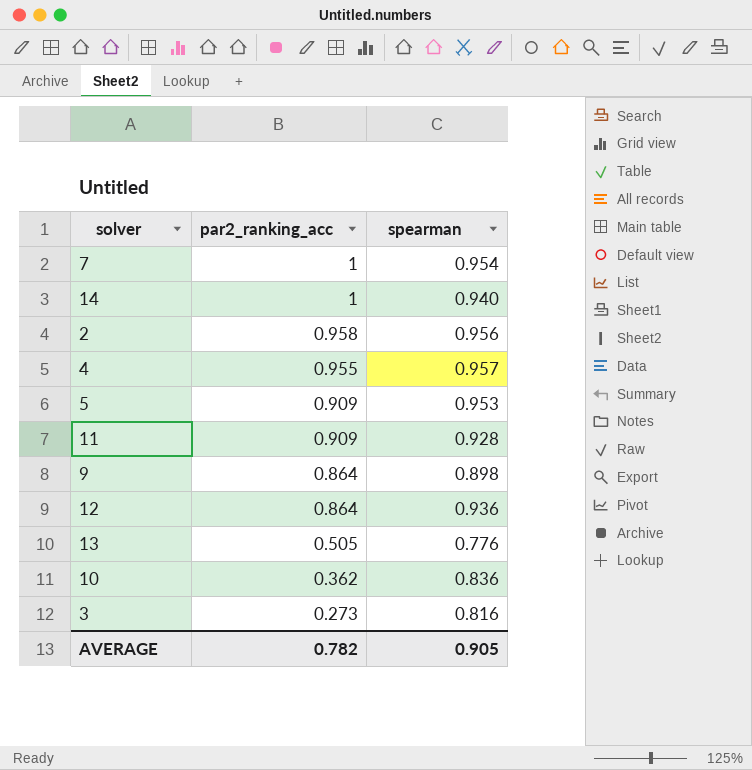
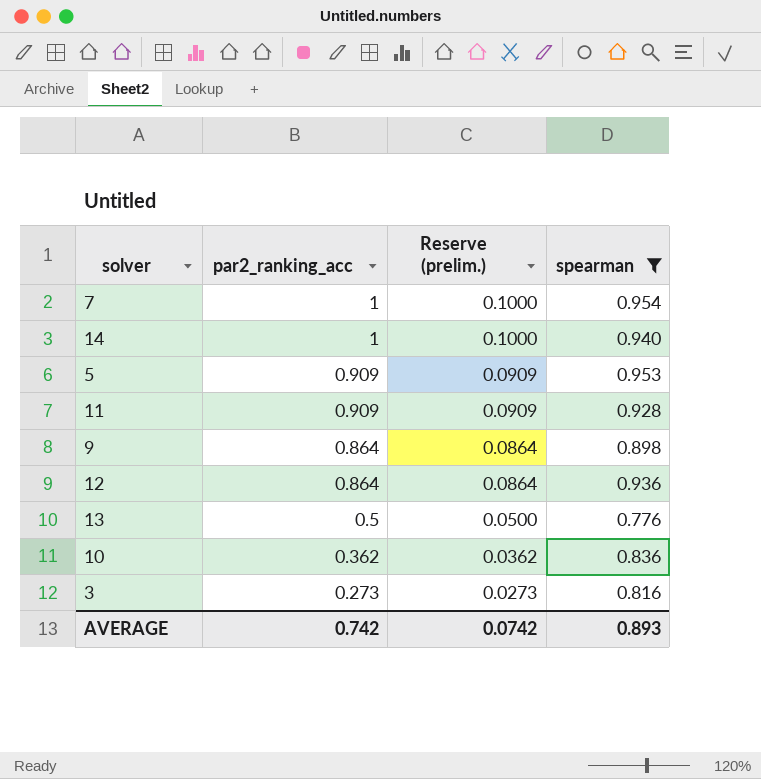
filter: none -> spearman <= 0.954
column Reserve (prelim.) | formula: none -> [par2_ranking_acc] * 0.1
13 | par2_ranking_acc: 0.505 -> 0.5
AVERAGE | par2_ranking_acc: 0.782 -> 0.742
AVERAGE | spearman: 0.905 -> 0.893

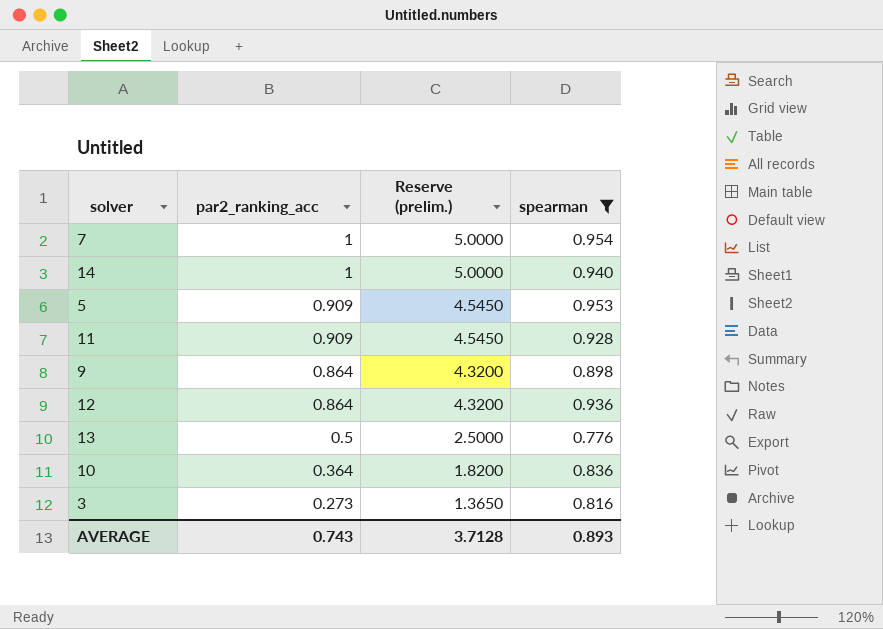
column Reserve (prelim.) | formula: [par2_ranking_acc] * 0.1 -> [par2_ranking_acc] * 5
10 | par2_ranking_acc: 0.362 -> 0.364
AVERAGE | par2_ranking_acc: 0.742 -> 0.743
AVERAGE | Reserve (prelim.): 0.0742 -> 3.7128

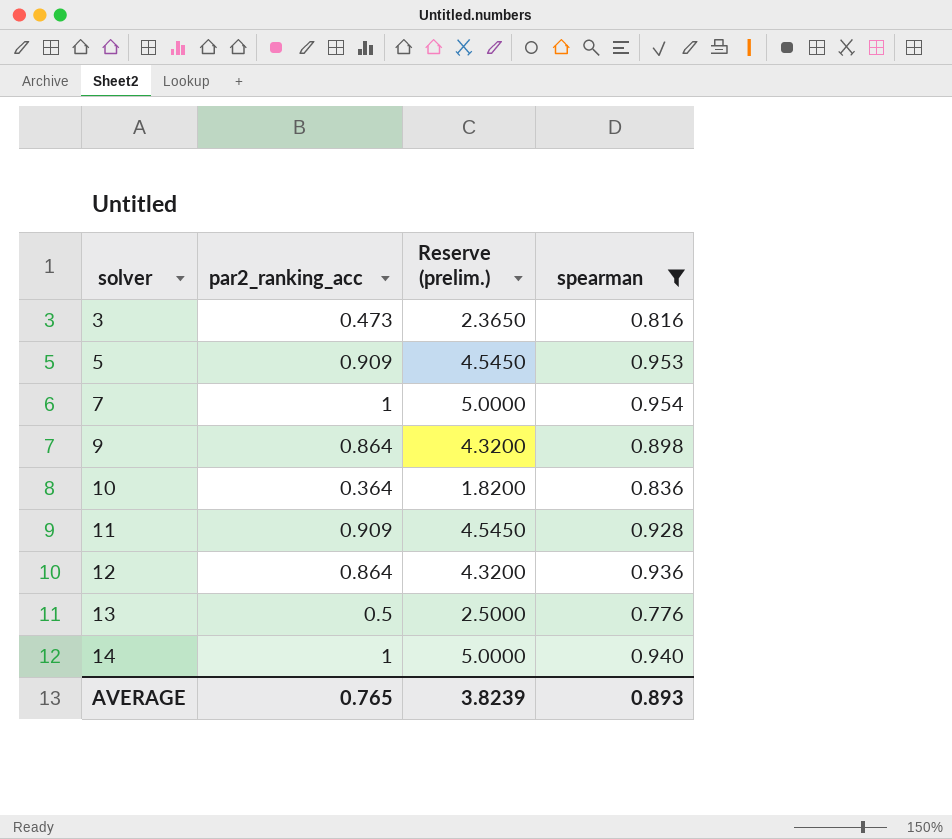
row order: par2_ranking_acc descending -> solver ascending
3 | par2_ranking_acc: 0.273 -> 0.473
3 | Reserve (prelim.): 1.3650 -> 2.3650
AVERAGE | par2_ranking_acc: 0.743 -> 0.765
AVERAGE | Reserve (prelim.): 3.7128 -> 3.8239

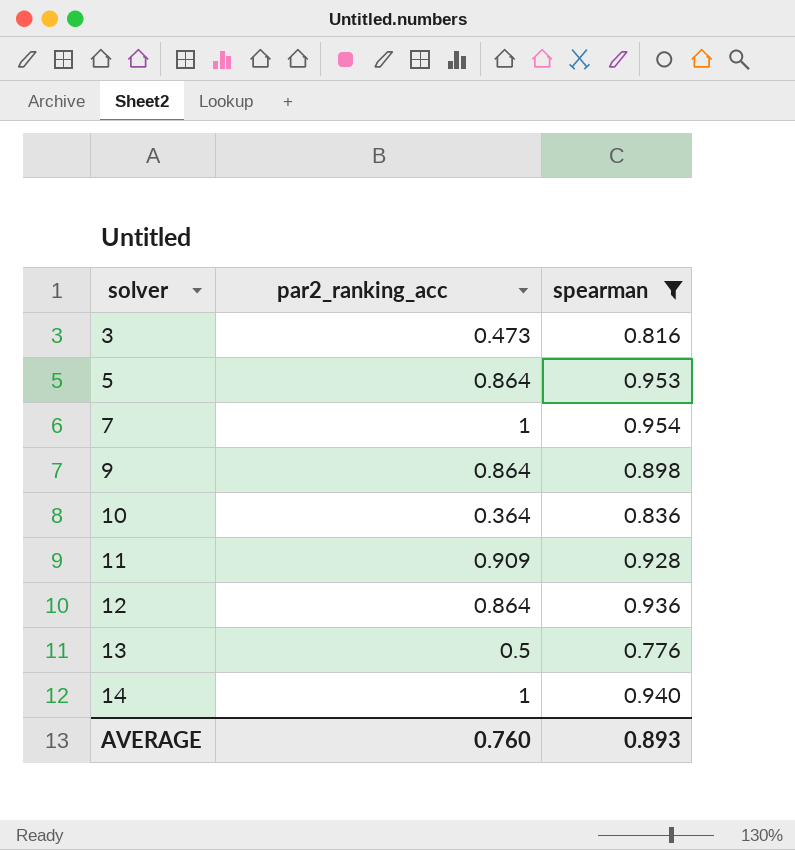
column Reserve (prelim.) | formula: [par2_ranking_acc] * 5 -> none
5 | par2_ranking_acc: 0.909 -> 0.864
AVERAGE | par2_ranking_acc: 0.765 -> 0.760

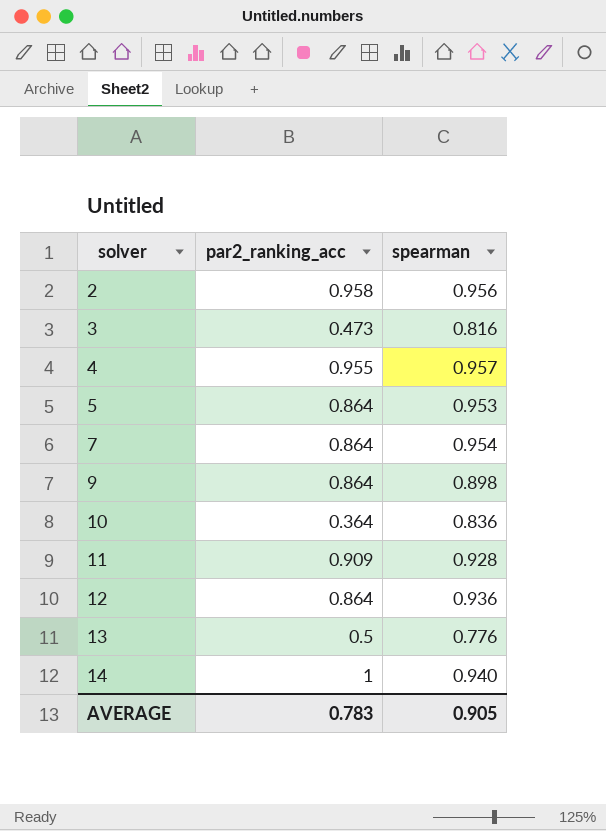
filter: spearman <= 0.954 -> none
7 | par2_ranking_acc: 1 -> 0.864
AVERAGE | par2_ranking_acc: 0.760 -> 0.783
AVERAGE | spearman: 0.893 -> 0.905

